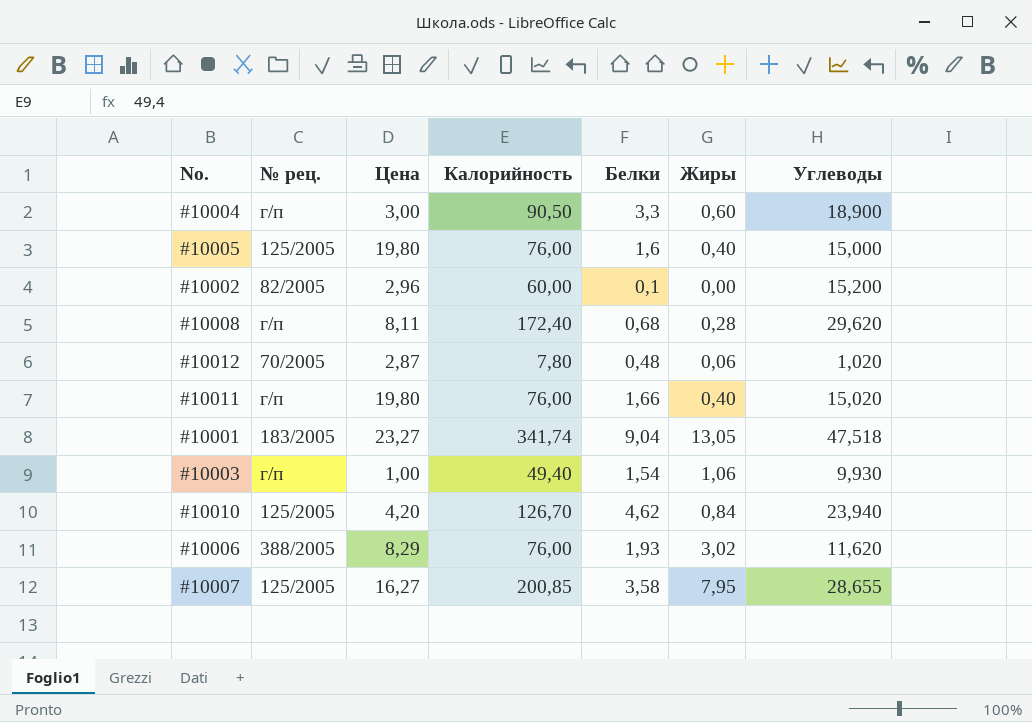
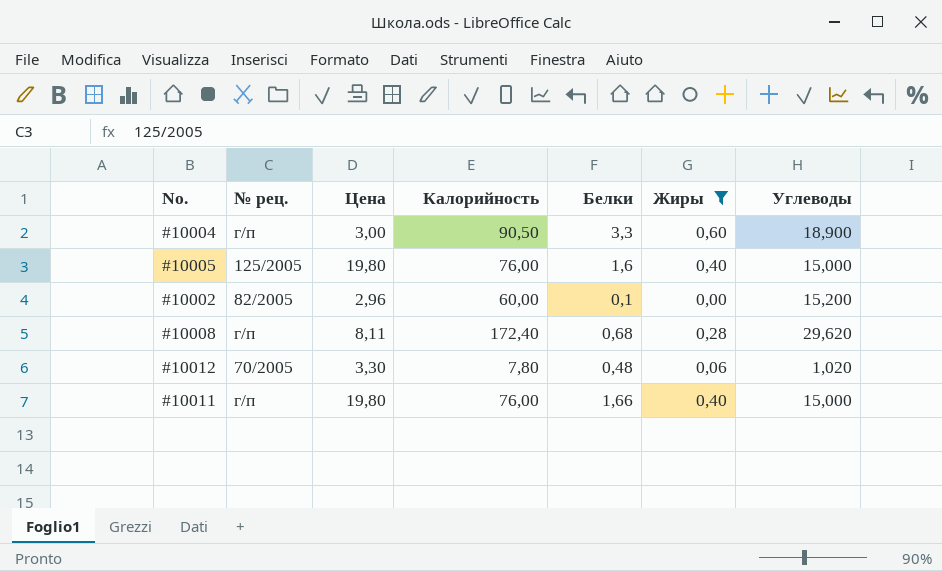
filter: none -> Жиры <= 0,60
#10012 | Цена: 2,87 -> 3,30
#10011 | Углеводы: 15,020 -> 15,000

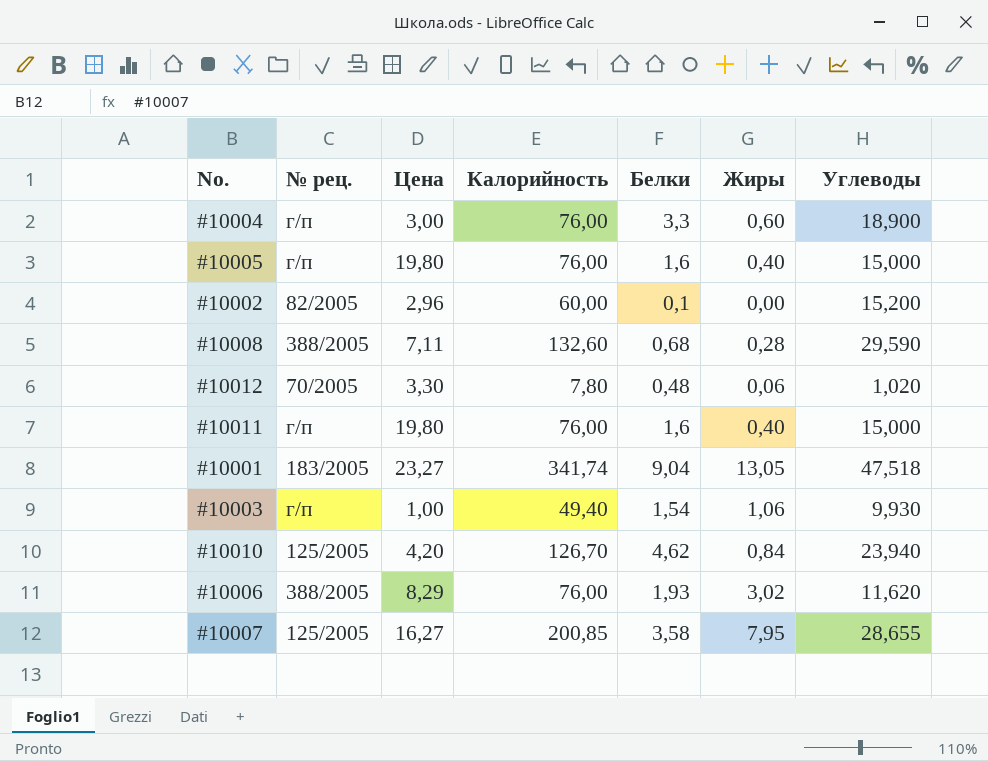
filter: Жиры <= 0,60 -> none
#10004 | Калорийность: 90,50 -> 76,00
#10005 | № рец.: 125/2005 -> г/п
#10008 | № рец.: г/п -> 388/2005
#10008 | Цена: 8,11 -> 7,11
#10008 | Калорийность: 172,40 -> 132,60
#10008 | Углеводы: 29,620 -> 29,590
#10011 | Белки: 1,66 -> 1,6

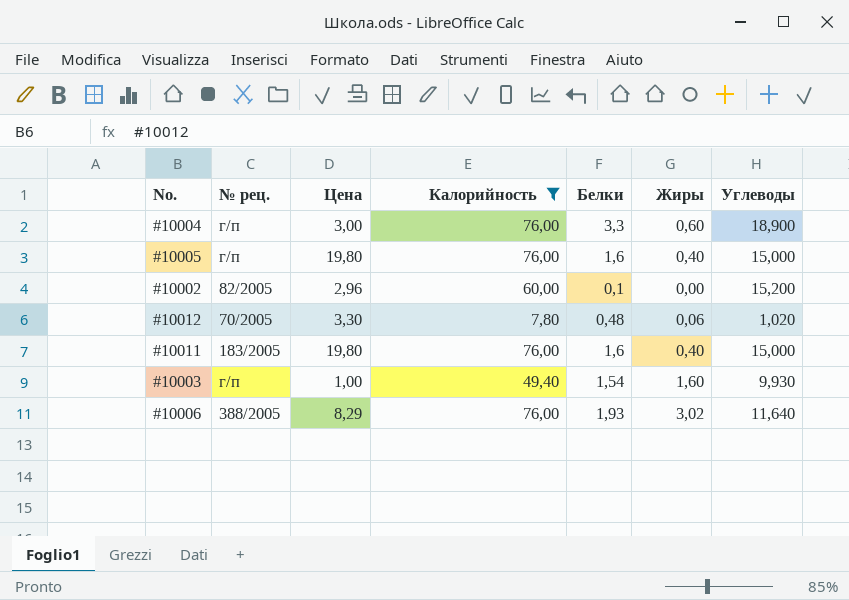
filter: none -> Калорийность <= 76,00
#10011 | № рец.: г/п -> 183/2005
#10003 | Жиры: 1,06 -> 1,60
#10006 | Углеводы: 11,620 -> 11,640

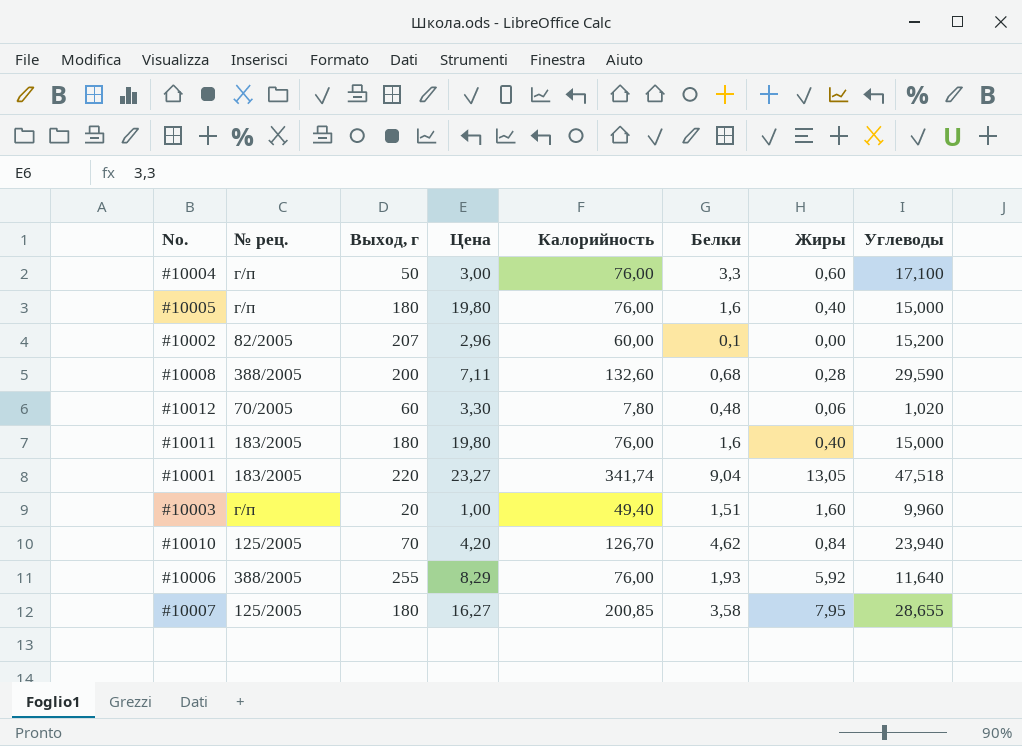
filter: Калорийность <= 76,00 -> none
column Выход, г | position: none -> 3
#10004 | Углеводы: 18,900 -> 17,100
#10003 | Белки: 1,54 -> 1,51
#10003 | Углеводы: 9,930 -> 9,960
#10006 | Жиры: 3,02 -> 5,92

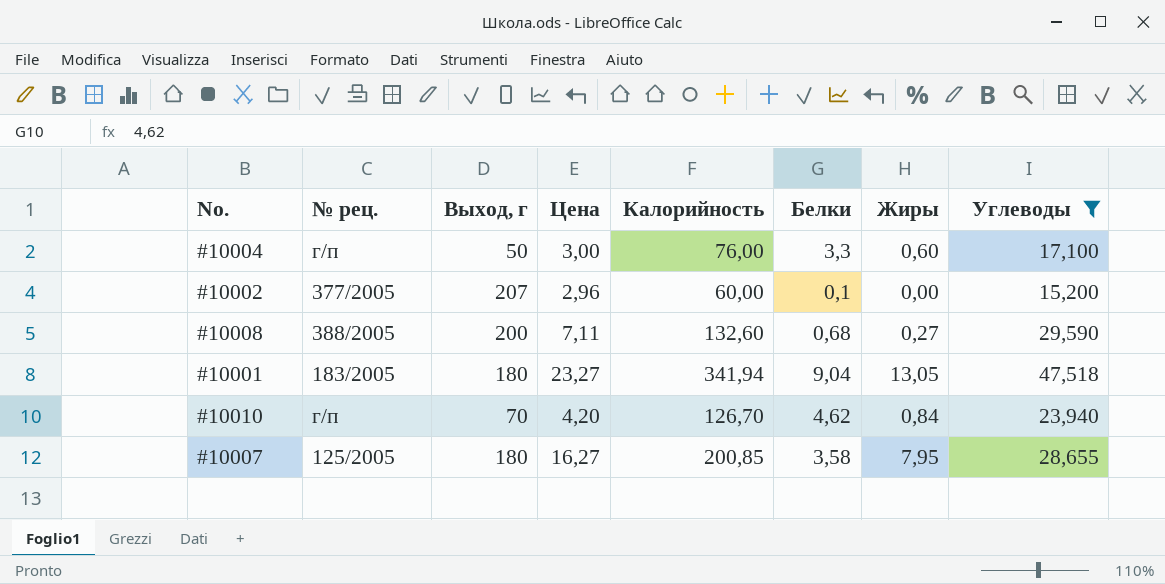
filter: none -> Углеводы >= 15,200
#10002 | № рец.: 82/2005 -> 377/2005
#10008 | Жиры: 0,28 -> 0,27
#10001 | Выход, г: 220 -> 180
#10001 | Калорийность: 341,74 -> 341,94
#10010 | № рец.: 125/2005 -> г/п

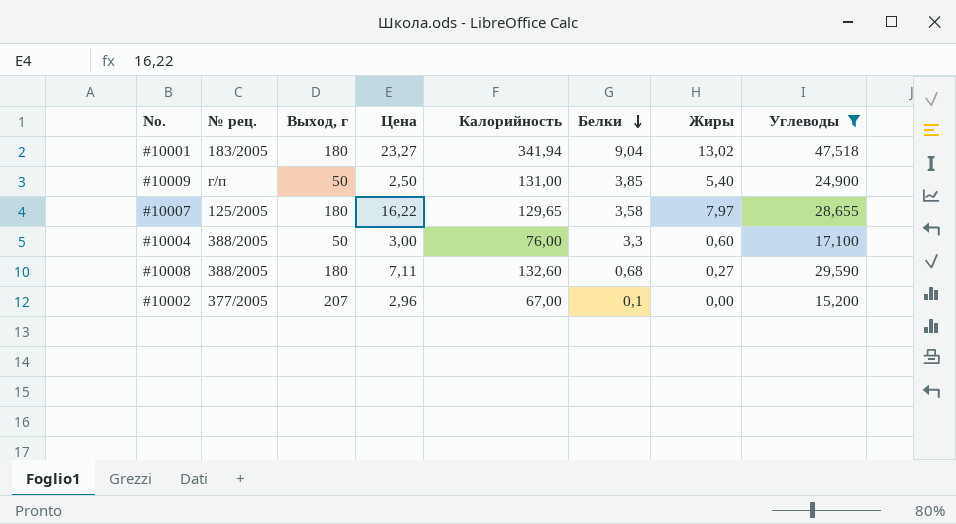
row order: none -> Белки descending
row #10010: г/п | 70 | 4,20 | 126,70 | 4,62 | 0,84 | 23,940 -> none
#10001 | Жиры: 13,05 -> 13,02
row #10009: none -> г/п | 50 | 2,50 | 131,00 | 3,85 | 5,40 | 24,900
#10007 | Цена: 16,27 -> 16,22
#10007 | Калорийность: 200,85 -> 129,65
#10007 | Жиры: 7,95 -> 7,97
#10004 | № рец.: г/п -> 388/2005
#10008 | Выход, г: 200 -> 180
#10002 | Калорийность: 60,00 -> 67,00

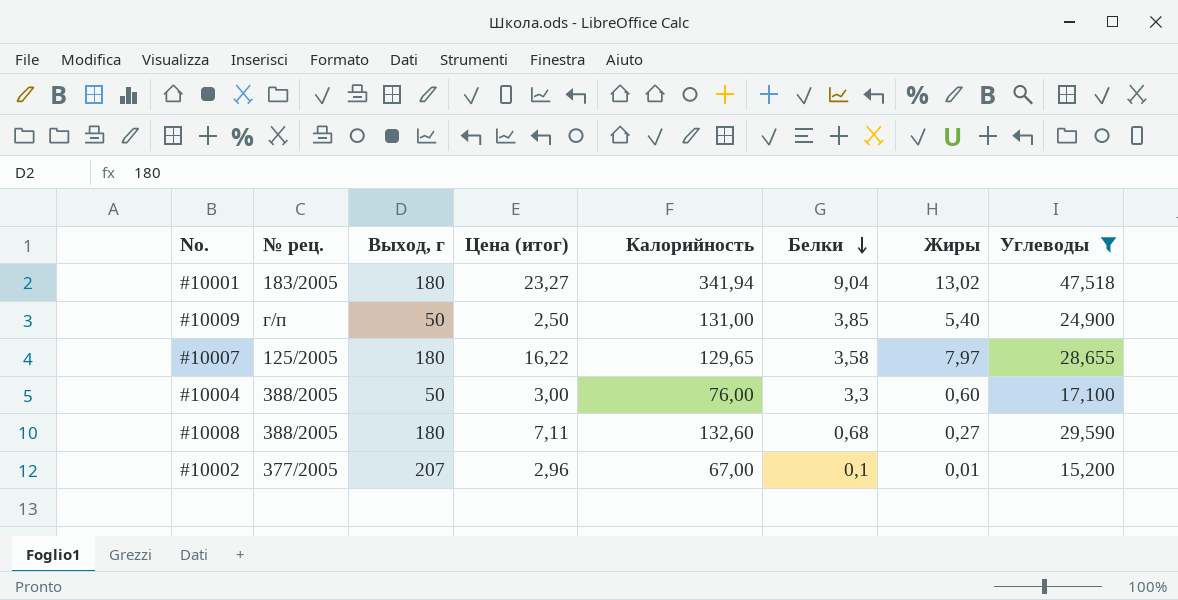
column name: Цена -> Цена (итог)
#10002 | Жиры: 0,00 -> 0,01

